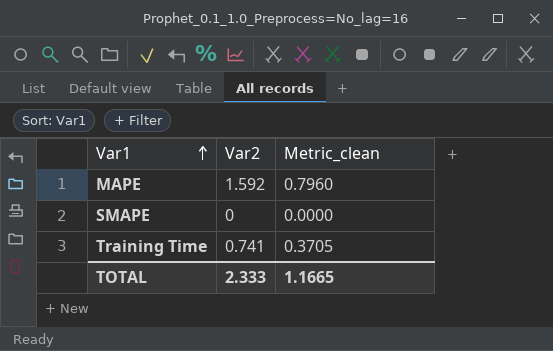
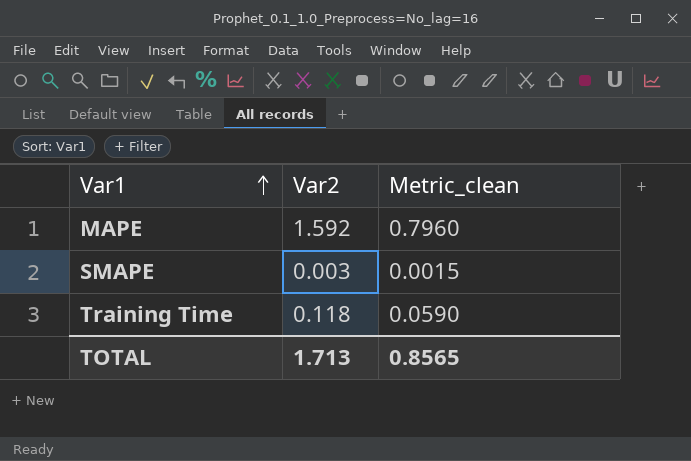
SMAPE | Var2: 0 -> 0.003
SMAPE | Metric_clean: 0.0000 -> 0.0015
Training Time | Var2: 0.741 -> 0.118
Training Time | Metric_clean: 0.3705 -> 0.0590
TOTAL | Var2: 2.333 -> 1.713
TOTAL | Metric_clean: 1.1665 -> 0.8565

